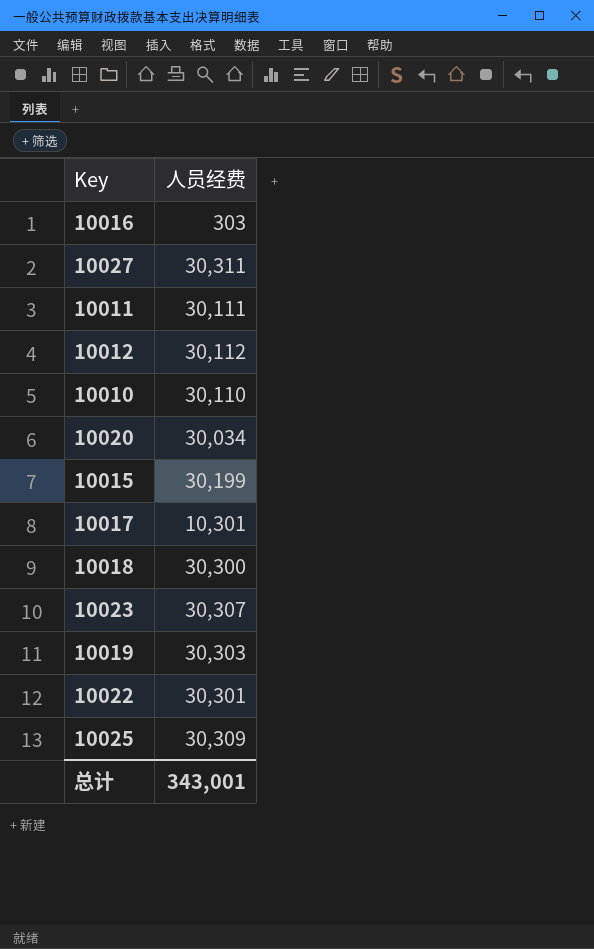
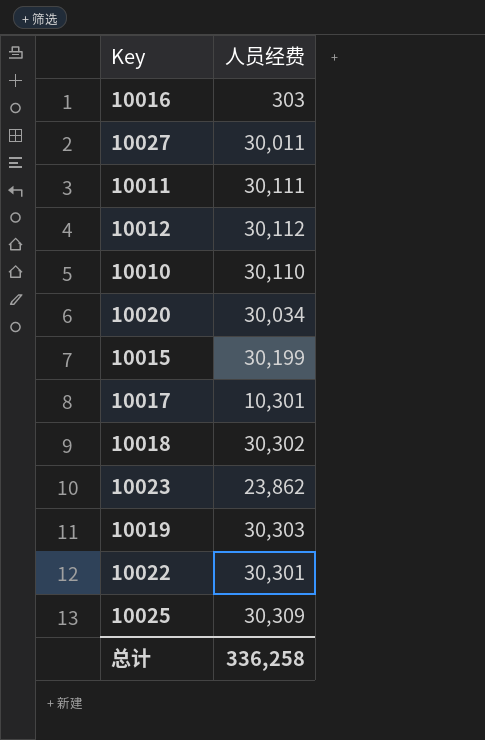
10027 | 人员经费: 30,311 -> 30,011
10018 | 人员经费: 30,300 -> 30,302
10023 | 人员经费: 30,307 -> 23,862
总计 | 人员经费: 343,001 -> 336,258

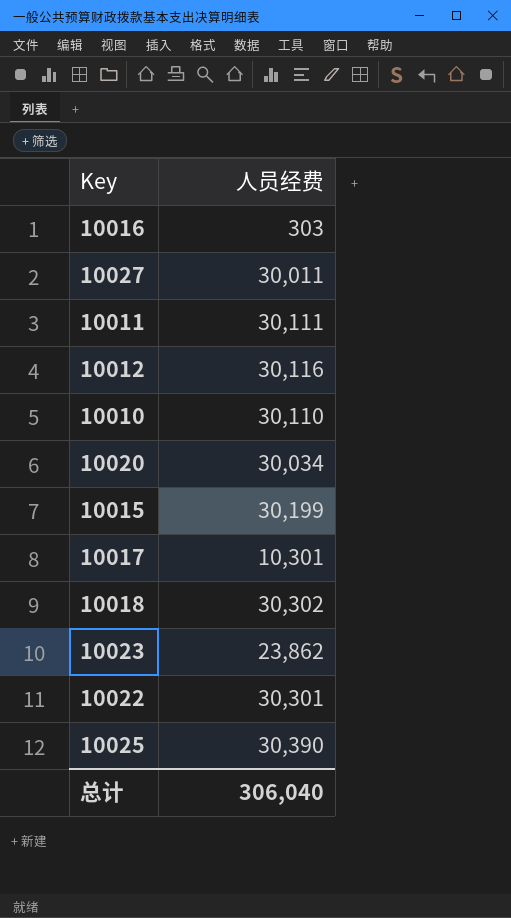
row 10019: 30,303 -> none
10012 | 人员经费: 30,112 -> 30,116
10025 | 人员经费: 30,309 -> 30,390
总计 | 人员经费: 336,258 -> 306,040

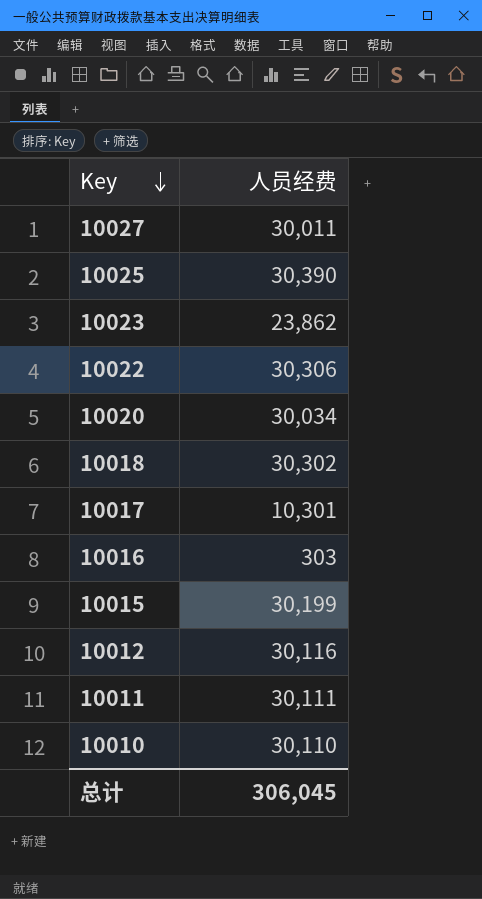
row order: none -> Key descending
10022 | 人员经费: 30,301 -> 30,306
总计 | 人员经费: 306,040 -> 306,045

